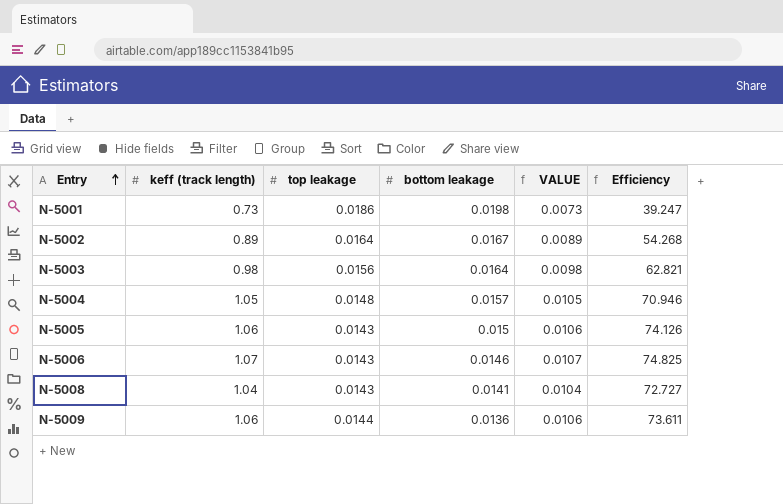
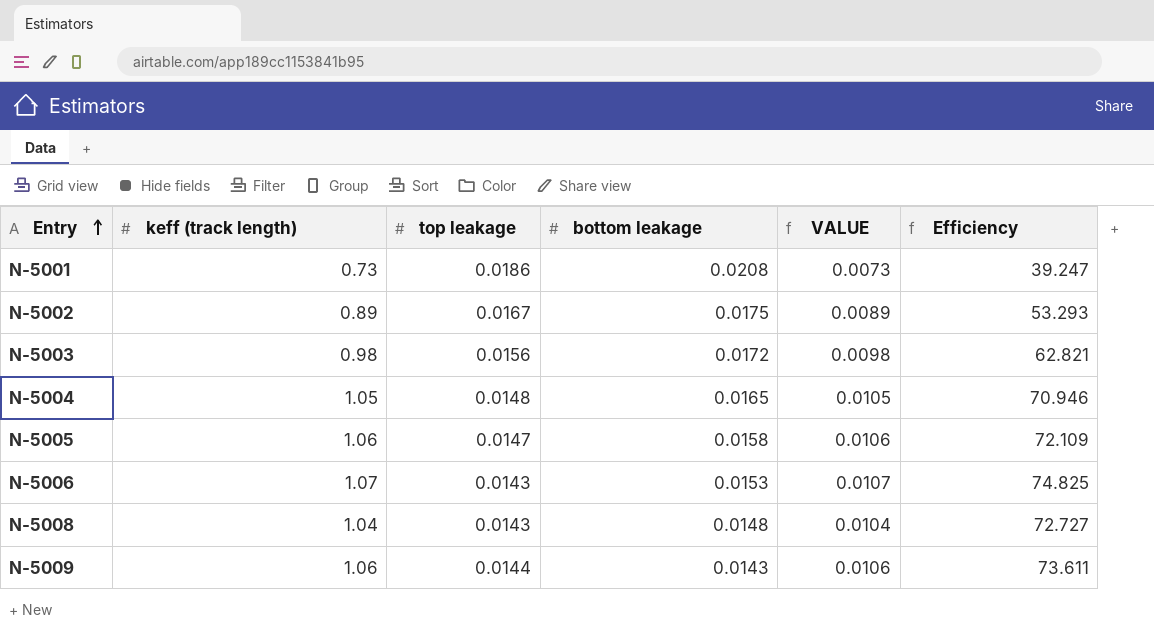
N-5001 | bottom leakage: 0.0198 -> 0.0208
N-5002 | top leakage: 0.0164 -> 0.0167
N-5002 | bottom leakage: 0.0167 -> 0.0175
N-5002 | Efficiency: 54.268 -> 53.293
N-5003 | bottom leakage: 0.0164 -> 0.0172
N-5004 | bottom leakage: 0.0157 -> 0.0165
N-5005 | top leakage: 0.0143 -> 0.0147
N-5005 | bottom leakage: 0.015 -> 0.0158
N-5005 | Efficiency: 74.126 -> 72.109
N-5006 | bottom leakage: 0.0146 -> 0.0153
N-5008 | bottom leakage: 0.0141 -> 0.0148
N-5009 | bottom leakage: 0.0136 -> 0.0143

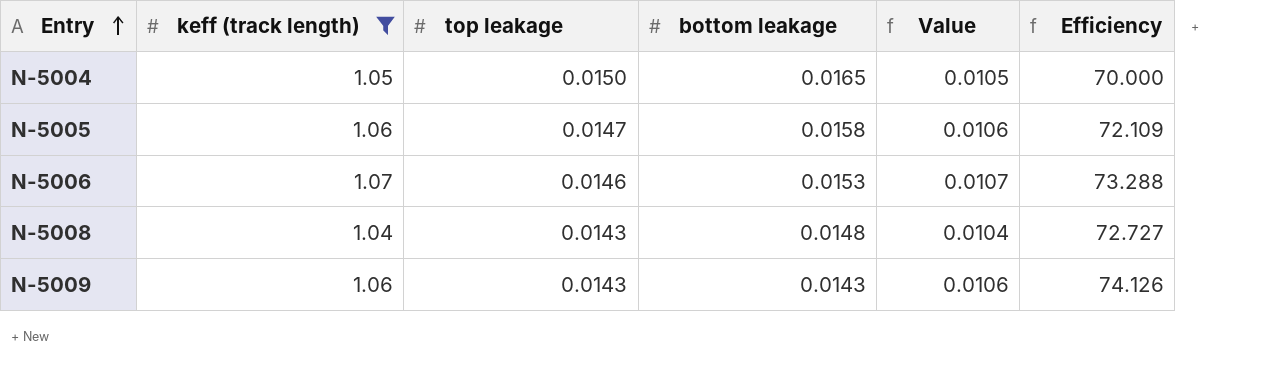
filter: none -> keff (track length) >= 1.04
column name: VALUE -> Value
N-5004 | top leakage: 0.0148 -> 0.0150
N-5004 | Efficiency: 70.946 -> 70.000
N-5006 | top leakage: 0.0143 -> 0.0146
N-5006 | Efficiency: 74.825 -> 73.288
N-5009 | top leakage: 0.0144 -> 0.0143
N-5009 | Efficiency: 73.611 -> 74.126

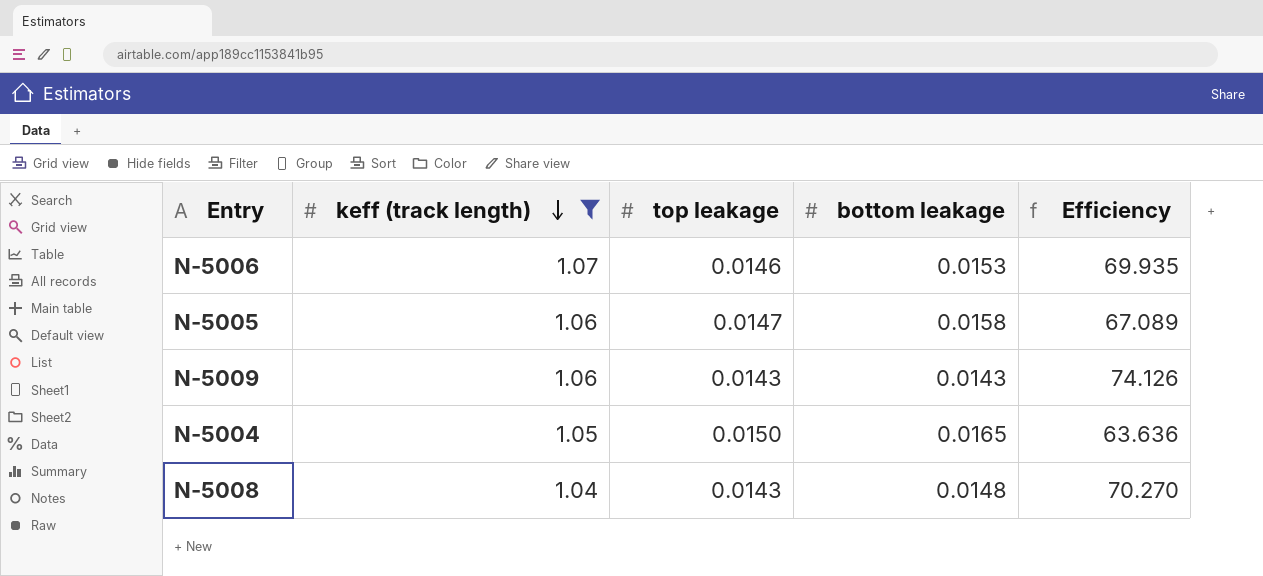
row order: Entry ascending -> keff (track length) descending
column Value | formula: [keff (track length)] * 0.01 -> none
column Efficiency | formula: [keff (track length)] / [top leakage] -> [keff (track length)] / [bottom leakage]

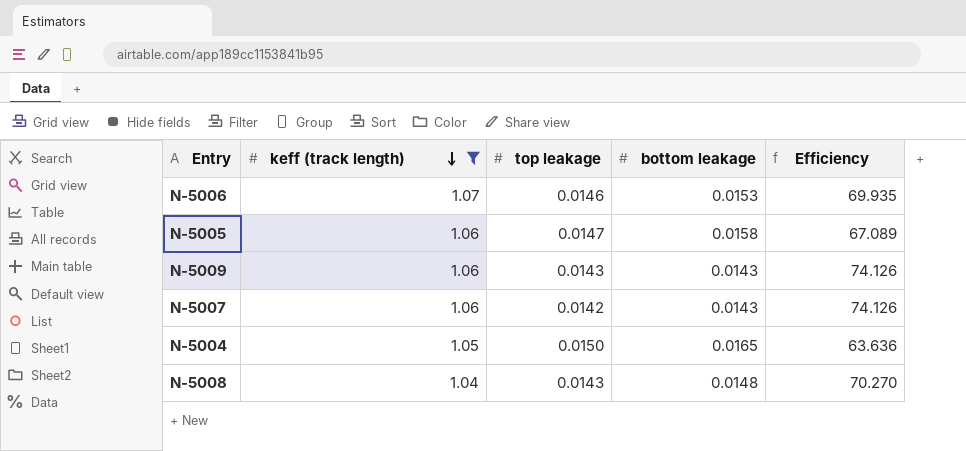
row N-5007: none -> 1.06 | 0.0142 | 0.0143 | 74.126

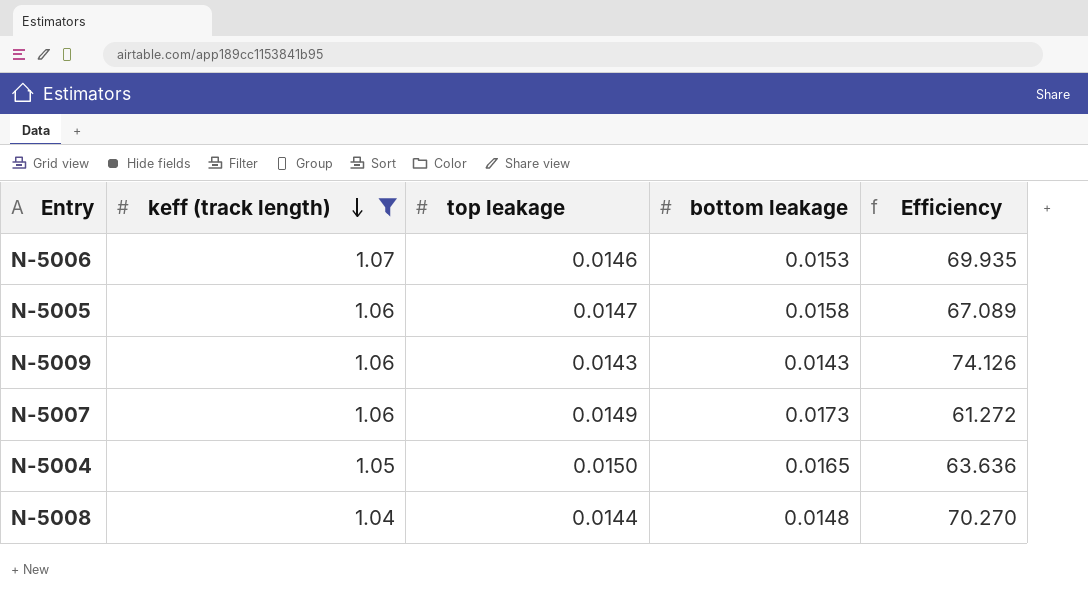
N-5007 | top leakage: 0.0142 -> 0.0149
N-5007 | bottom leakage: 0.0143 -> 0.0173
N-5007 | Efficiency: 74.126 -> 61.272
N-5008 | top leakage: 0.0143 -> 0.0144

